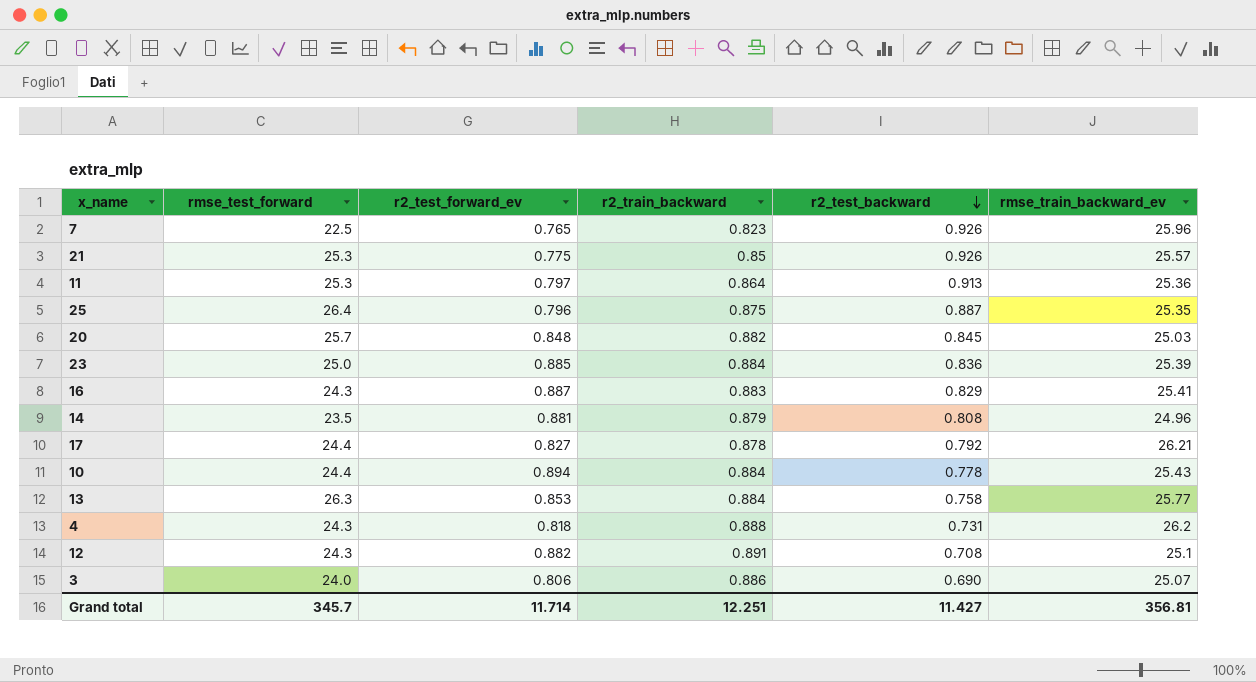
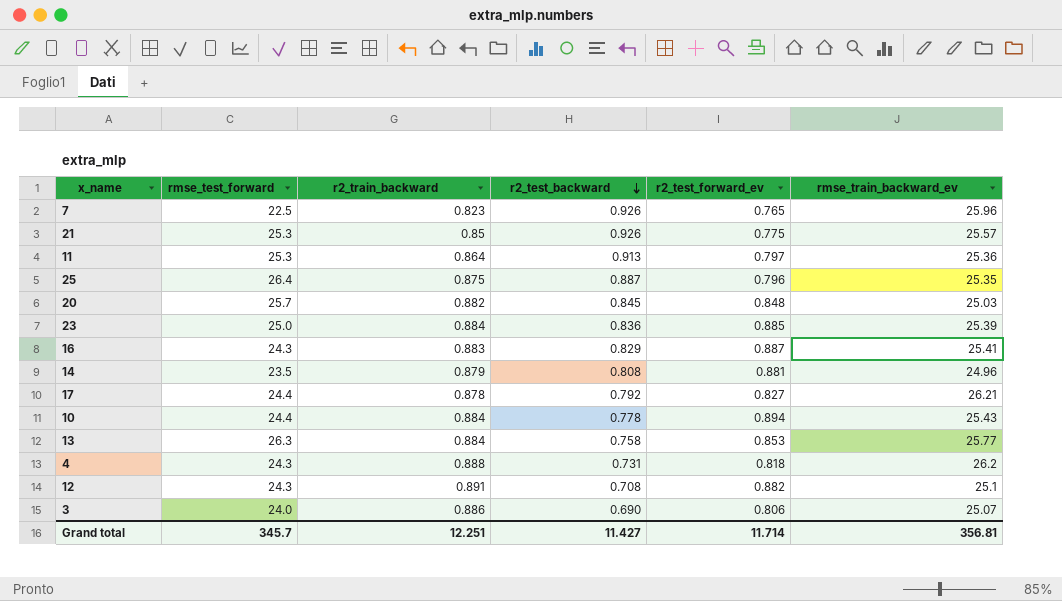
column r2_test_forward_ev | position: 3 -> 5

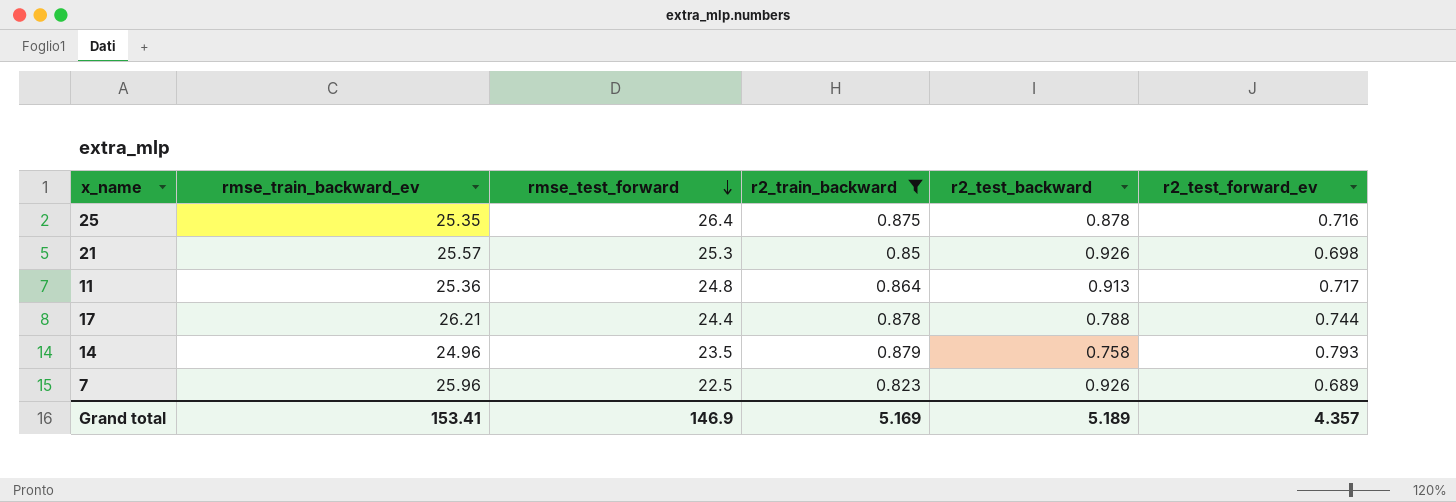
filter: none -> r2_train_backward <= 0.879
row order: r2_test_backward descending -> rmse_test_forward descending
column rmse_train_backward_ev | position: 6 -> 2
25 | r2_test_backward: 0.887 -> 0.878
25 | r2_test_forward_ev: 0.796 -> 0.716
21 | r2_test_forward_ev: 0.775 -> 0.698
11 | rmse_test_forward: 25.3 -> 24.8
11 | r2_test_forward_ev: 0.797 -> 0.717
17 | r2_test_backward: 0.792 -> 0.788
17 | r2_test_forward_ev: 0.827 -> 0.744
14 | r2_test_backward: 0.808 -> 0.758
14 | r2_test_forward_ev: 0.881 -> 0.793
7 | r2_test_forward_ev: 0.765 -> 0.689
Grand total | rmse_train_backward_ev: 356.81 -> 153.41
Grand total | rmse_test_forward: 345.7 -> 146.9
Grand total | r2_train_backward: 12.251 -> 5.169
Grand total | r2_test_backward: 11.427 -> 5.189
Grand total | r2_test_forward_ev: 11.714 -> 4.357

